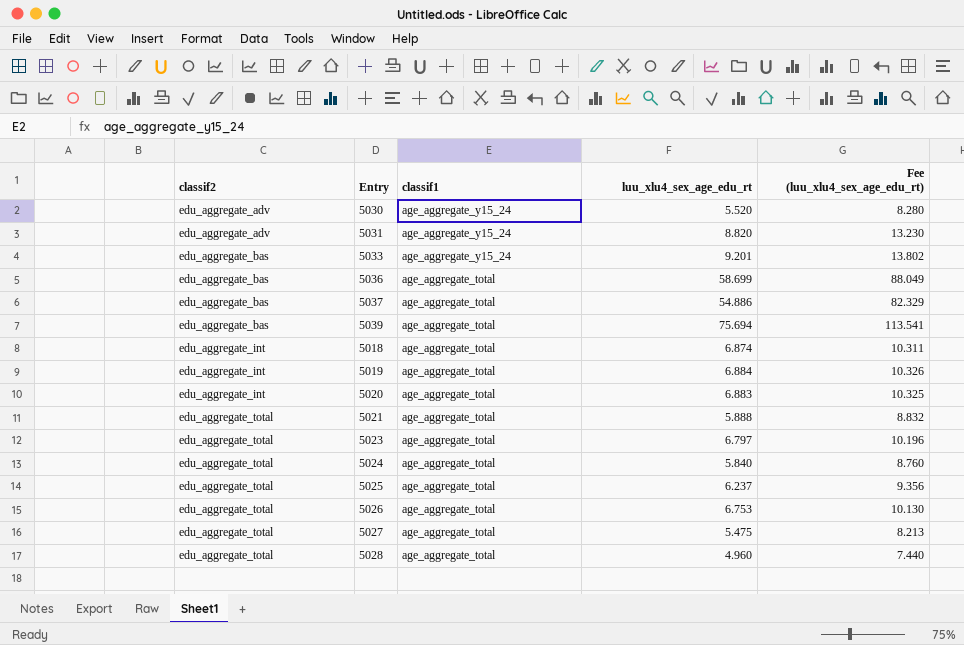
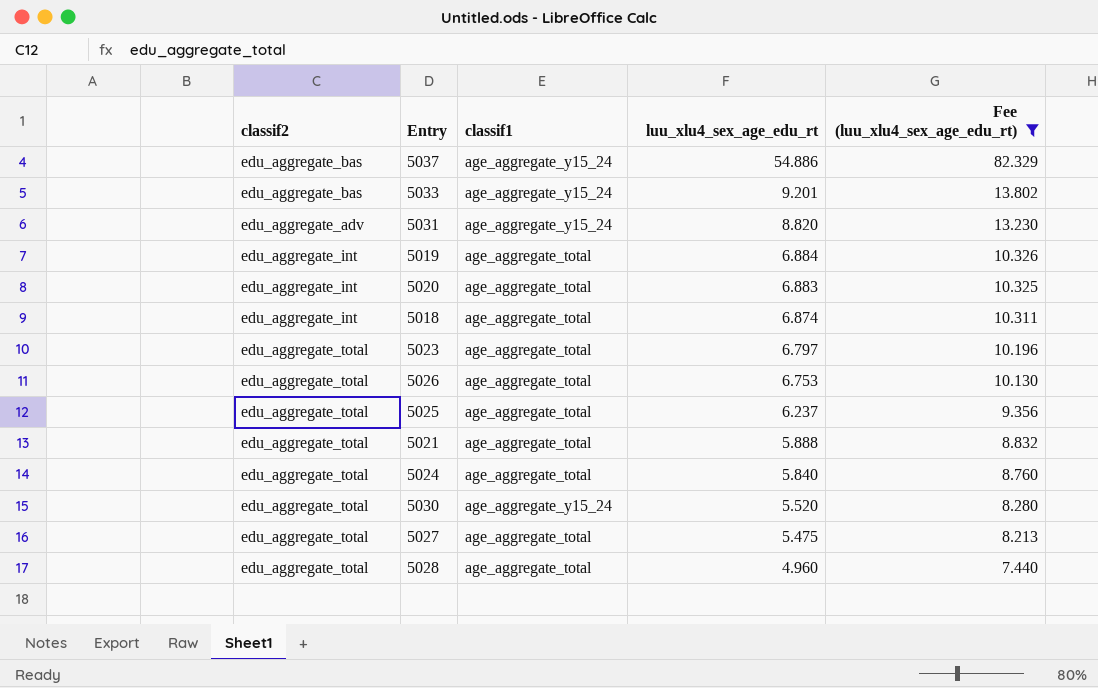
filter: none -> Fee (luu_xlu4_sex_age_edu_rt) <= 82.329
row order: classif2 ascending -> luu_xlu4_sex_age_edu_rt descending
5037 | classif1: age_aggregate_total -> age_aggregate_y15_24
5030 | classif2: edu_aggregate_adv -> edu_aggregate_total

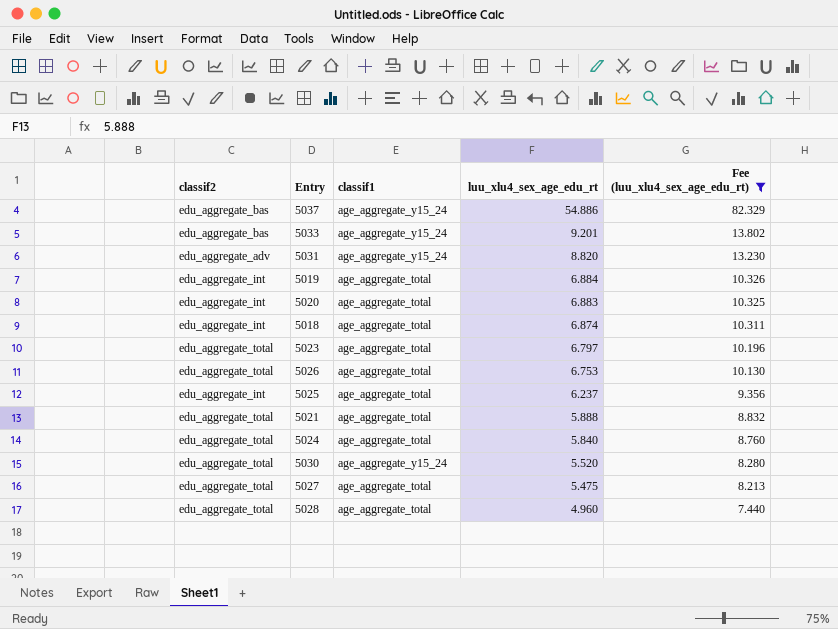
5025 | classif2: edu_aggregate_total -> edu_aggregate_int

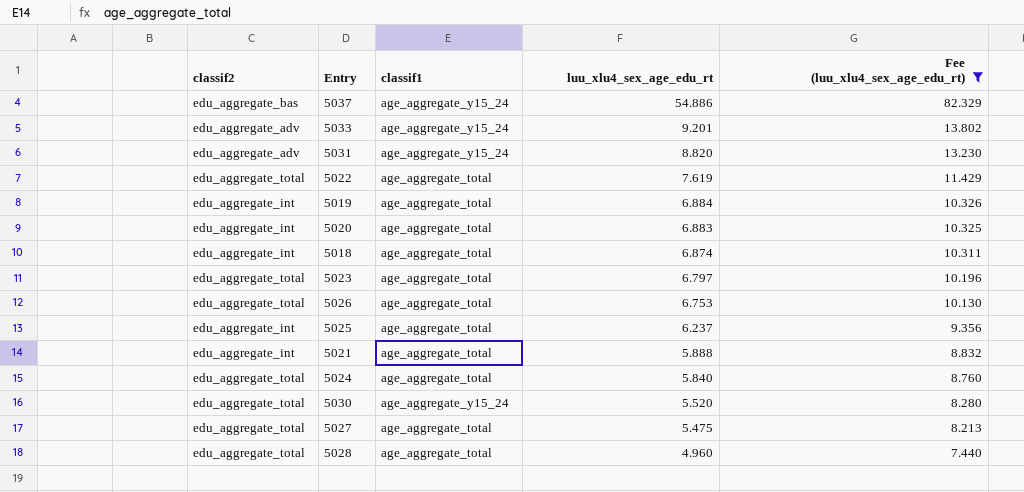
5033 | classif2: edu_aggregate_bas -> edu_aggregate_adv
row 5022: none -> edu_aggregate_total | age_aggregate_total | 7.619 | 11.429
5021 | classif2: edu_aggregate_total -> edu_aggregate_int

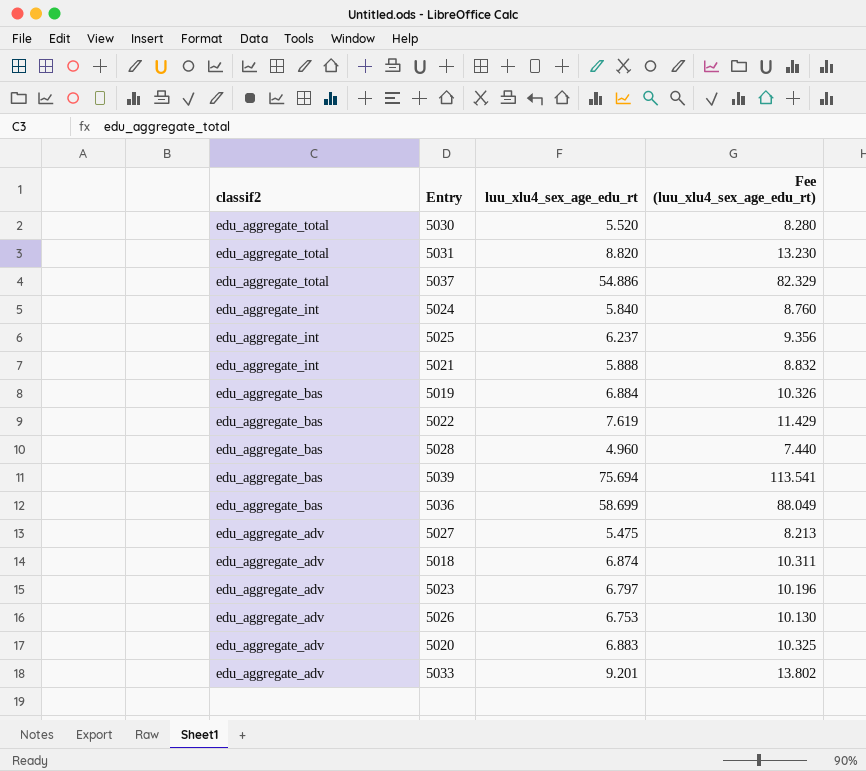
filter: Fee (luu_xlu4_sex_age_edu_rt) <= 82.329 -> none
row order: luu_xlu4_sex_age_edu_rt descending -> classif2 descending
column classif1 | position: 3 -> none
5031 | classif2: edu_aggregate_adv -> edu_aggregate_total
5037 | classif2: edu_aggregate_bas -> edu_aggregate_total
5024 | classif2: edu_aggregate_total -> edu_aggregate_int
5019 | classif2: edu_aggregate_int -> edu_aggregate_bas
5022 | classif2: edu_aggregate_total -> edu_aggregate_bas
5028 | classif2: edu_aggregate_total -> edu_aggregate_bas
5027 | classif2: edu_aggregate_total -> edu_aggregate_adv
5018 | classif2: edu_aggregate_int -> edu_aggregate_adv
5023 | classif2: edu_aggregate_total -> edu_aggregate_adv
5026 | classif2: edu_aggregate_total -> edu_aggregate_adv
5020 | classif2: edu_aggregate_int -> edu_aggregate_adv

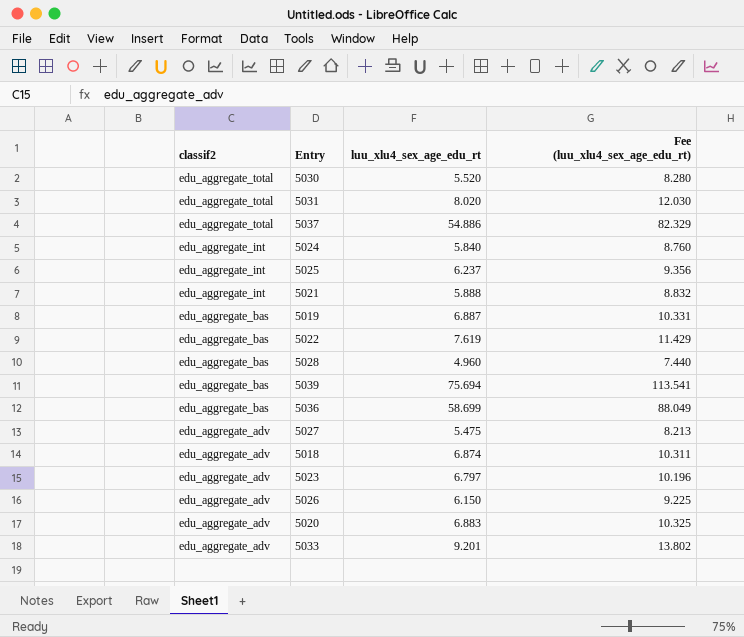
5031 | luu_xlu4_sex_age_edu_rt: 8.820 -> 8.020
5031 | Fee (luu_xlu4_sex_age_edu_rt): 13.230 -> 12.030
5019 | luu_xlu4_sex_age_edu_rt: 6.884 -> 6.887
5019 | Fee (luu_xlu4_sex_age_edu_rt): 10.326 -> 10.331
5026 | luu_xlu4_sex_age_edu_rt: 6.753 -> 6.150
5026 | Fee (luu_xlu4_sex_age_edu_rt): 10.130 -> 9.225

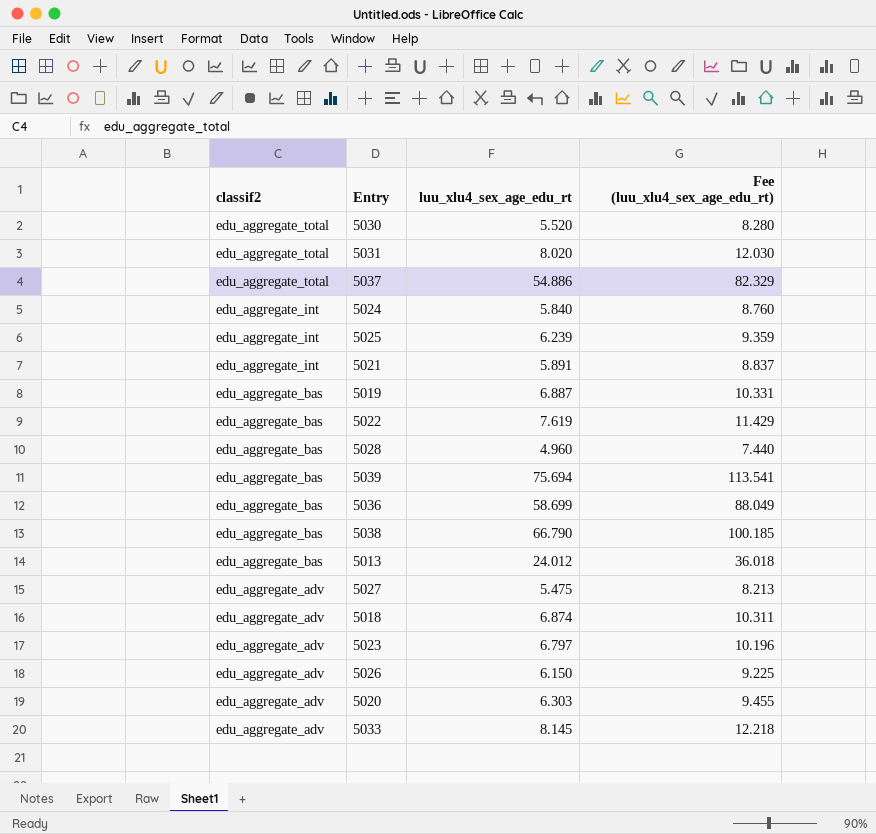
5025 | luu_xlu4_sex_age_edu_rt: 6.237 -> 6.239
5025 | Fee (luu_xlu4_sex_age_edu_rt): 9.356 -> 9.359
5021 | luu_xlu4_sex_age_edu_rt: 5.888 -> 5.891
5021 | Fee (luu_xlu4_sex_age_edu_rt): 8.832 -> 8.837
row 5038: none -> edu_aggregate_bas | 66.790 | 100.185
row 5013: none -> edu_aggregate_bas | 24.012 | 36.018
5020 | luu_xlu4_sex_age_edu_rt: 6.883 -> 6.303
5020 | Fee (luu_xlu4_sex_age_edu_rt): 10.325 -> 9.455
5033 | luu_xlu4_sex_age_edu_rt: 9.201 -> 8.145
5033 | Fee (luu_xlu4_sex_age_edu_rt): 13.802 -> 12.218

